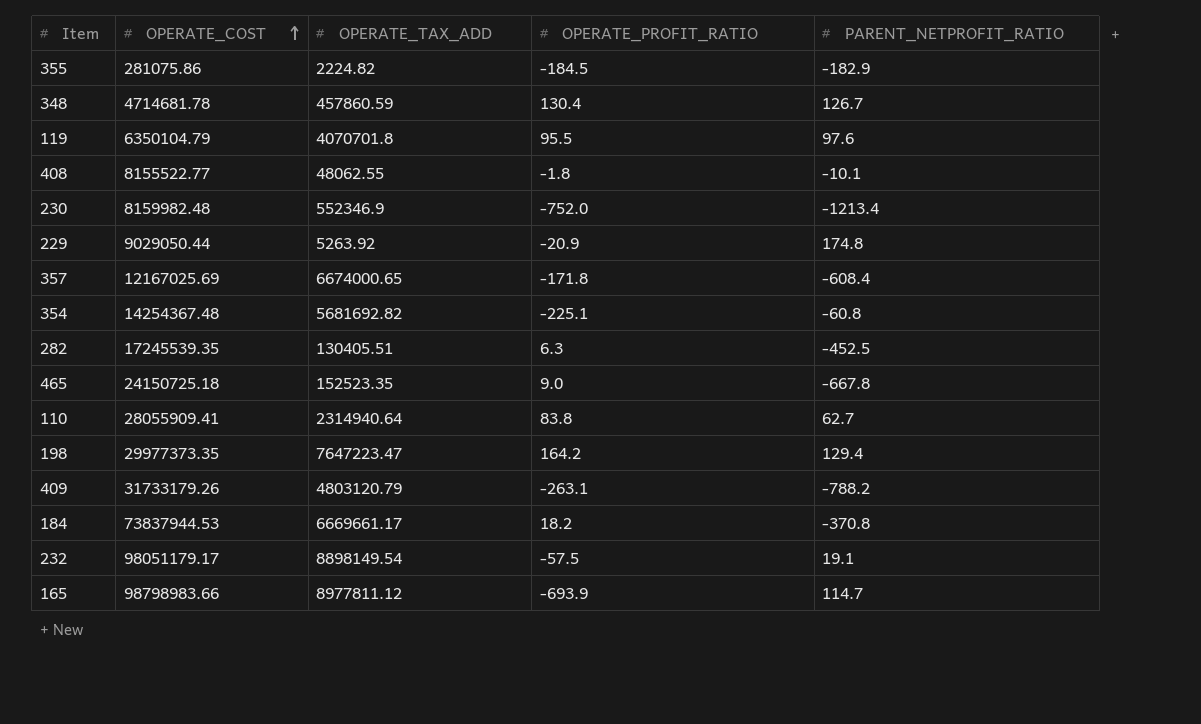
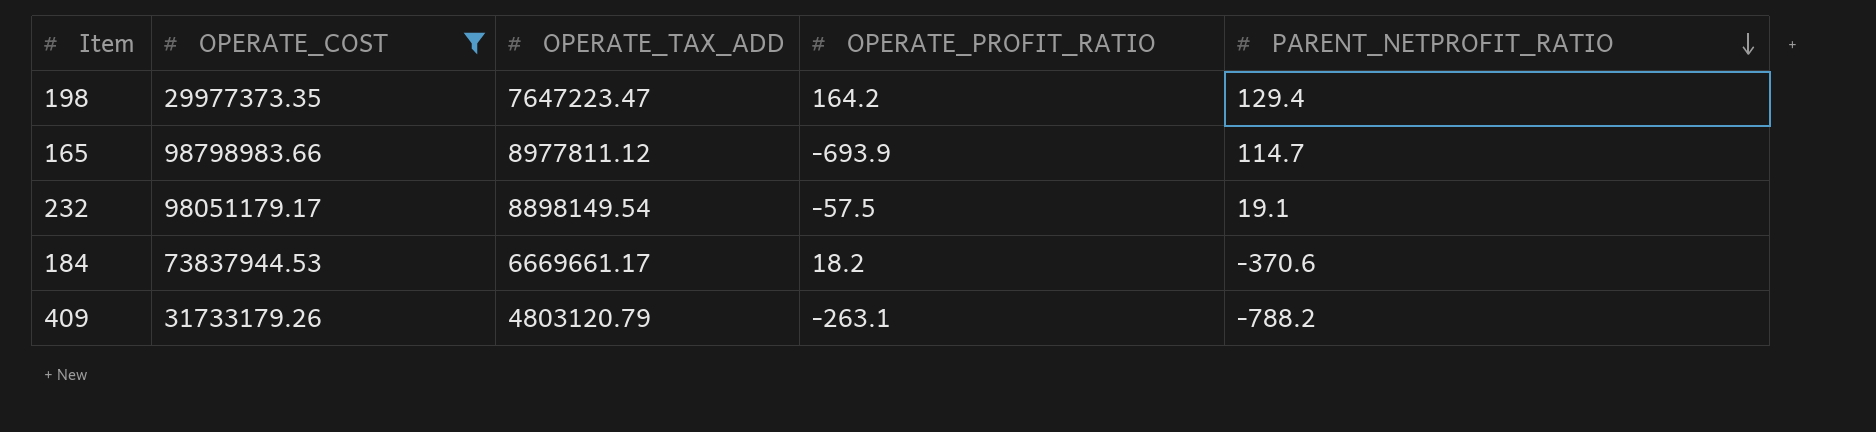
filter: none -> OPERATE_COST >= 29977373.35
row order: OPERATE_COST ascending -> PARENT_NETPROFIT_RATIO descending
184 | PARENT_NETPROFIT_RATIO: -370.8 -> -370.6

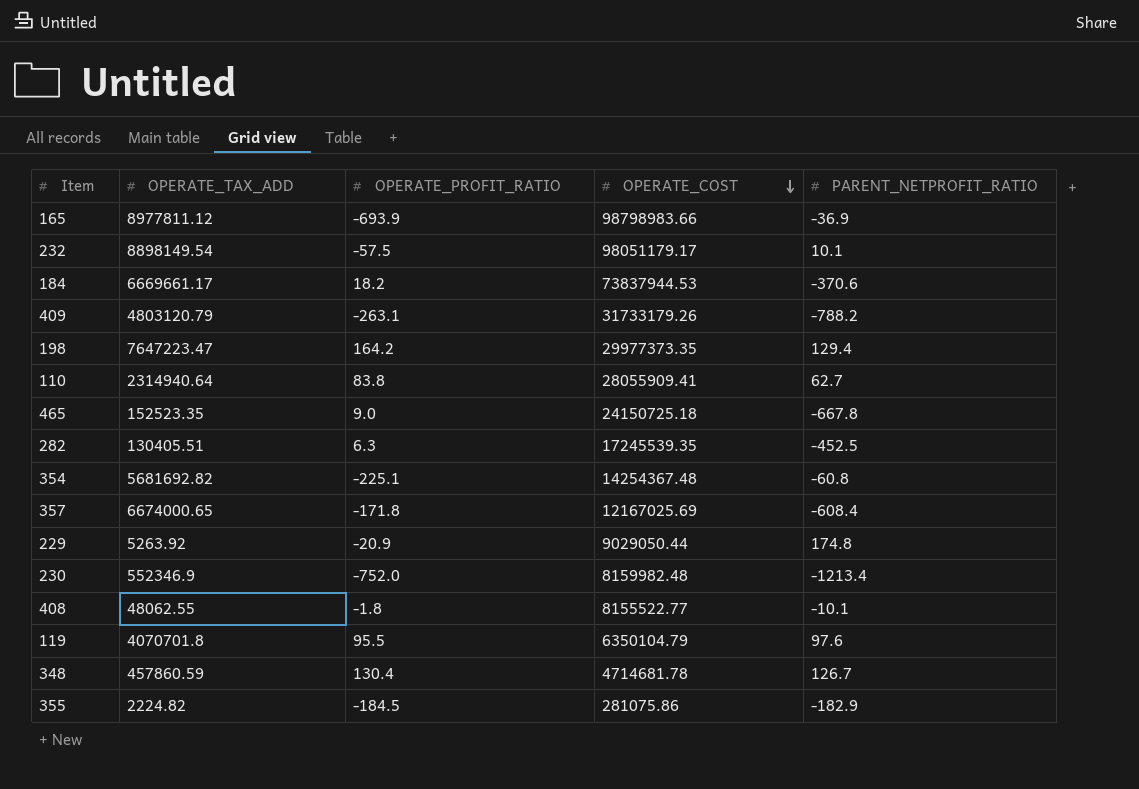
filter: OPERATE_COST >= 29977373.35 -> none
row order: PARENT_NETPROFIT_RATIO descending -> OPERATE_COST descending
column OPERATE_COST | position: 2 -> 4
165 | PARENT_NETPROFIT_RATIO: 114.7 -> -36.9
232 | PARENT_NETPROFIT_RATIO: 19.1 -> 10.1

